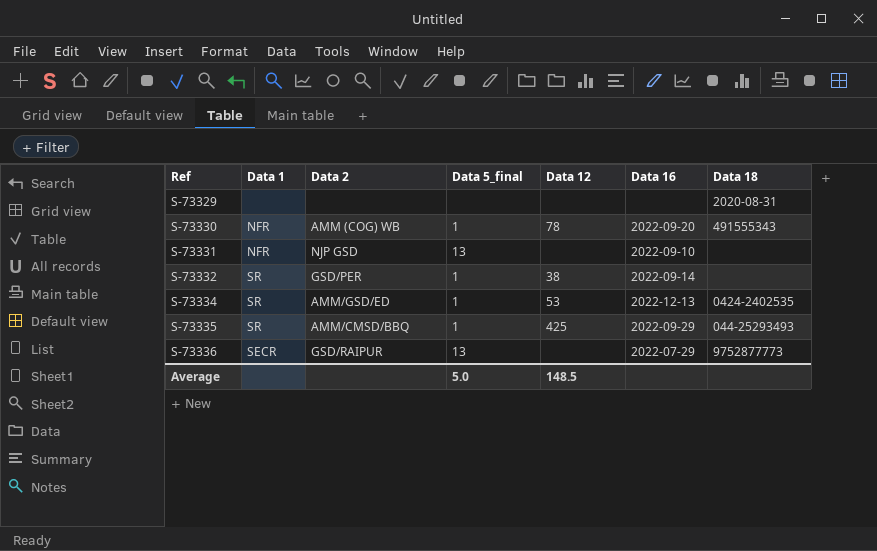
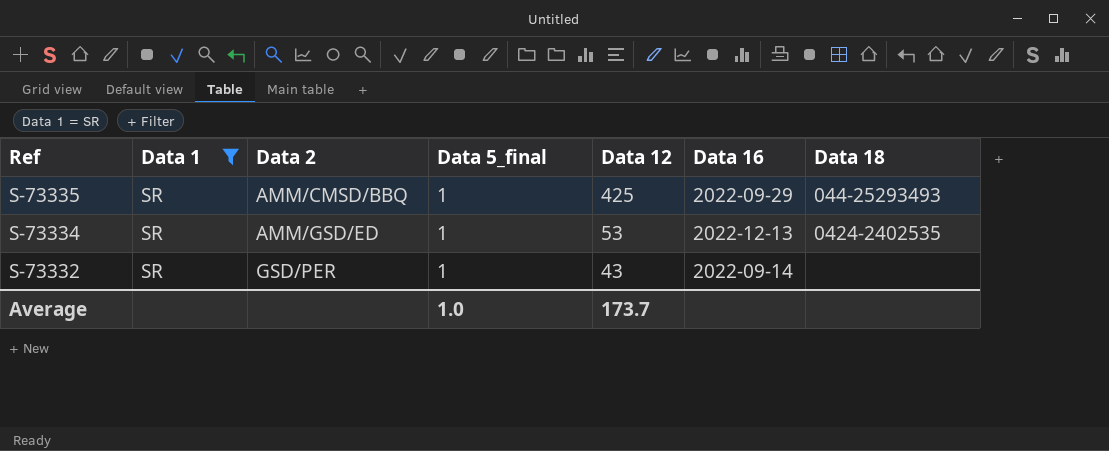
filter: none -> Data 1 = SR
row order: Ref ascending -> Ref descending
S-73332 | Data 12: 38 -> 43
Average | Data 5_final: 5.0 -> 1.0
Average | Data 12: 148.5 -> 173.7

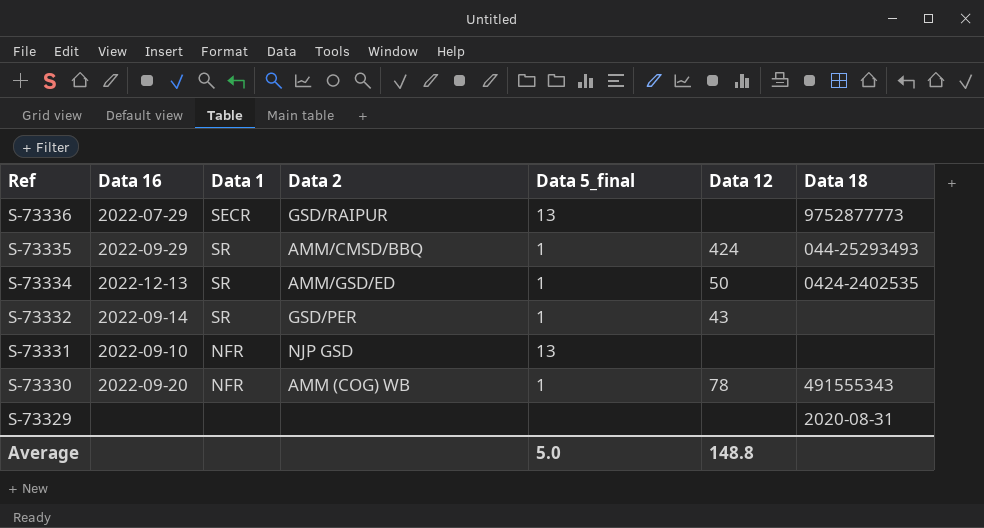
filter: Data 1 = SR -> none
column Data 16 | position: 6 -> 2
S-73335 | Data 12: 425 -> 424
S-73334 | Data 12: 53 -> 50
Average | Data 5_final: 1.0 -> 5.0
Average | Data 12: 173.7 -> 148.8

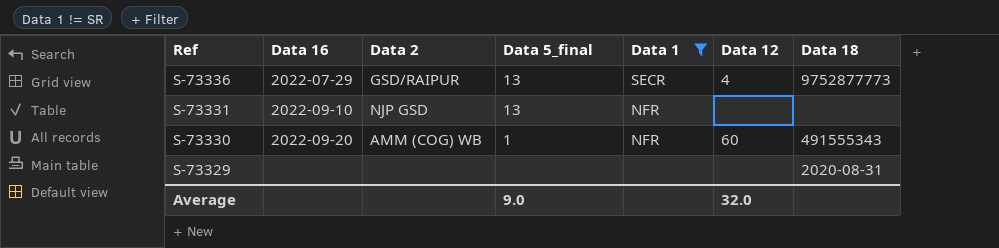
filter: none -> Data 1 != SR
column Data 1 | position: 3 -> 5
S-73336 | Data 12: none -> 4
S-73330 | Data 12: 78 -> 60
Average | Data 5_final: 5.0 -> 9.0
Average | Data 12: 148.8 -> 32.0

